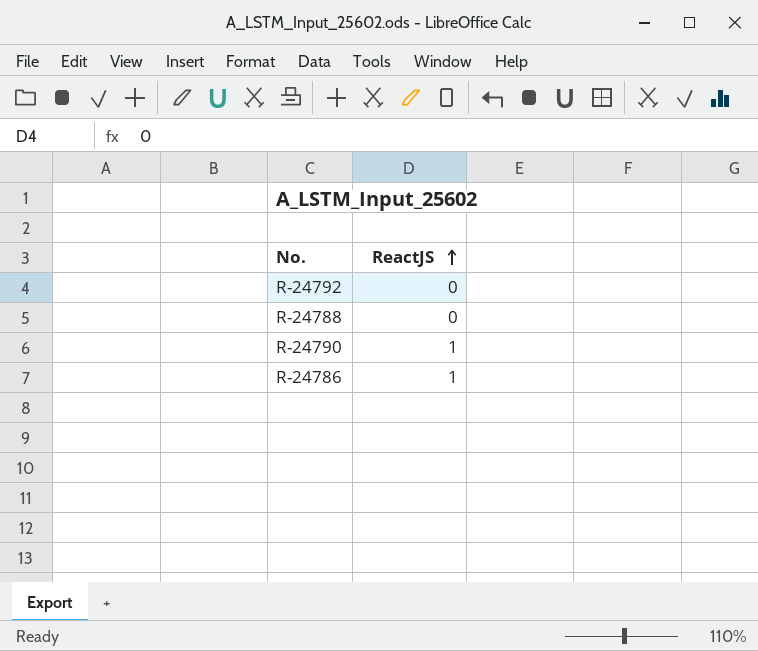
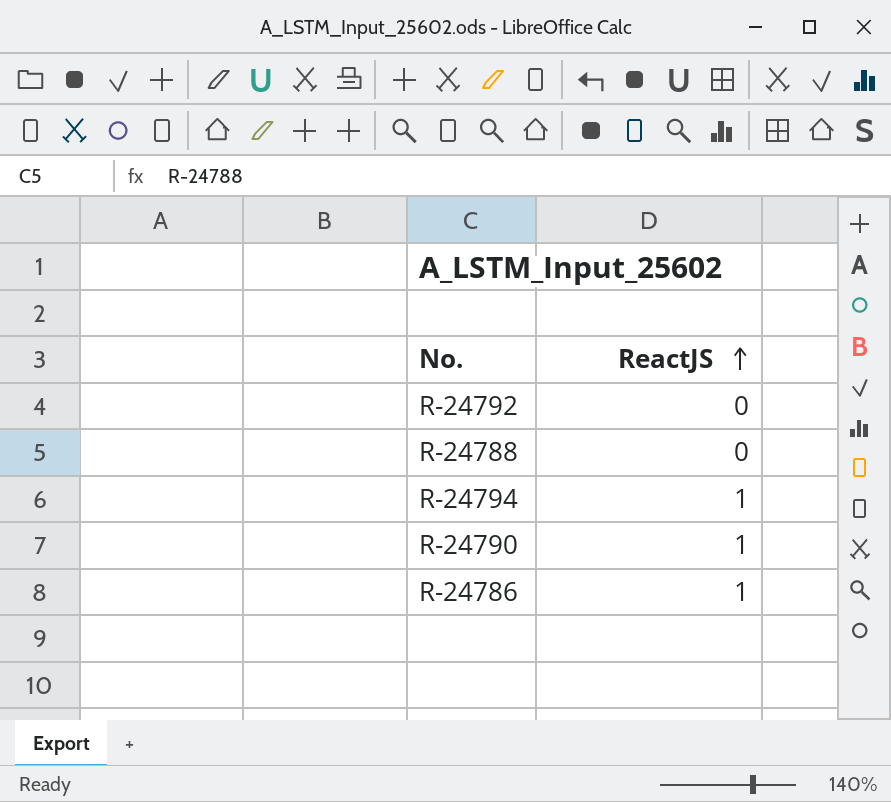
row R-24794: none -> 1

